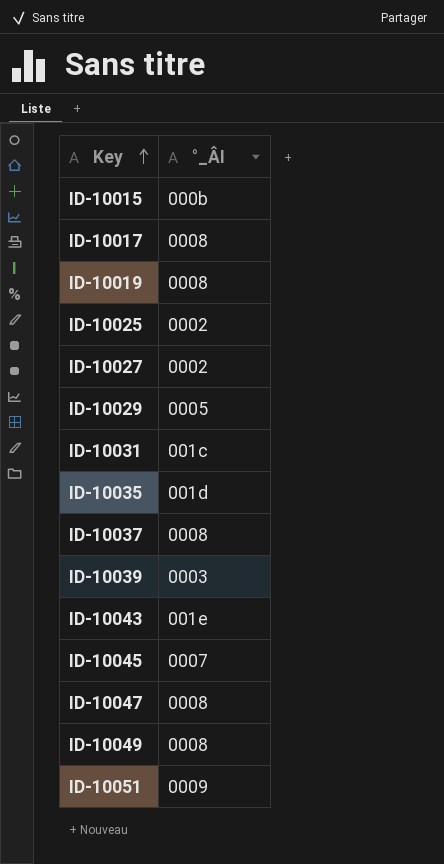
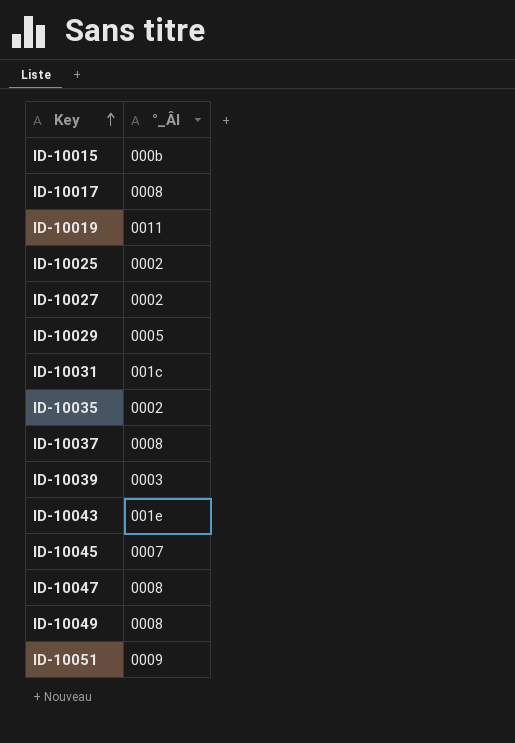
ID-10019 | °_ÂI: 0008 -> 0011
ID-10035 | °_ÂI: 001d -> 0002

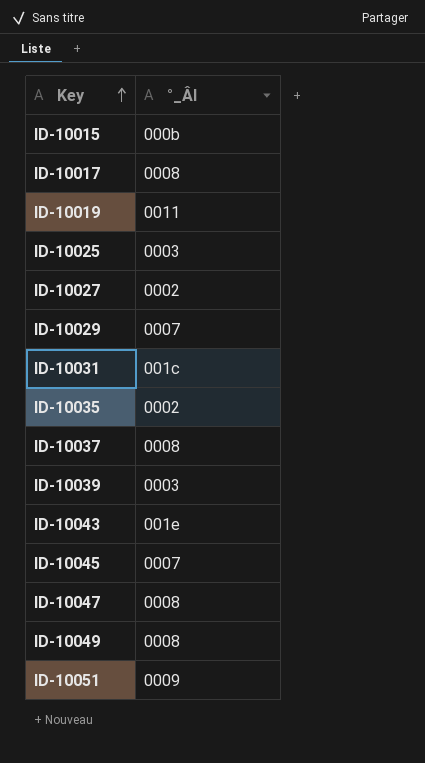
ID-10025 | °_ÂI: 0002 -> 0003
ID-10029 | °_ÂI: 0005 -> 0007

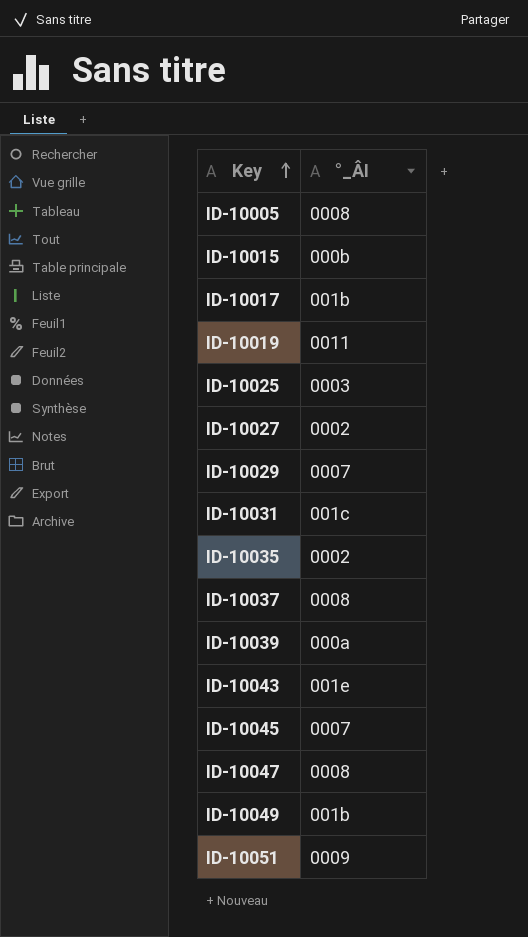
row ID-10005: none -> 0008
ID-10017 | °_ÂI: 0008 -> 001b
ID-10039 | °_ÂI: 0003 -> 000a
ID-10049 | °_ÂI: 0008 -> 001b

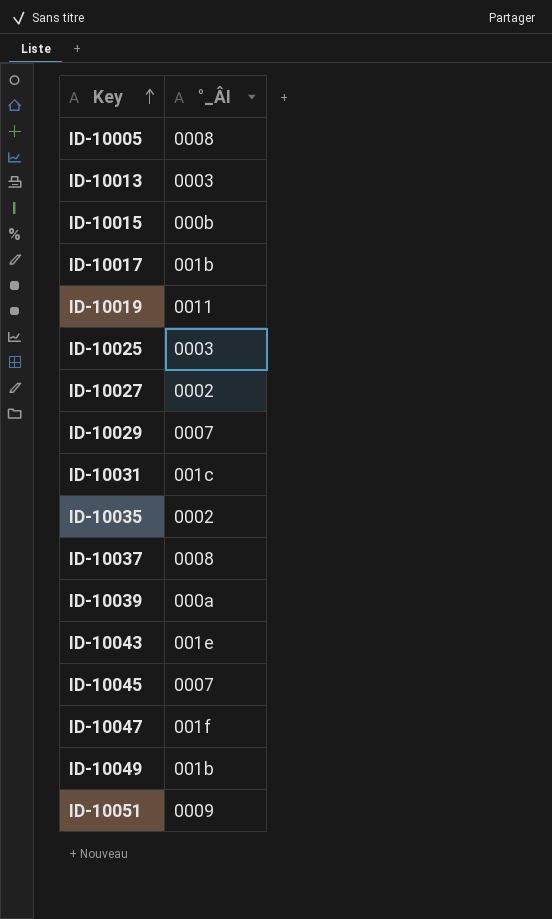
row ID-10013: none -> 0003
ID-10047 | °_ÂI: 0008 -> 001f

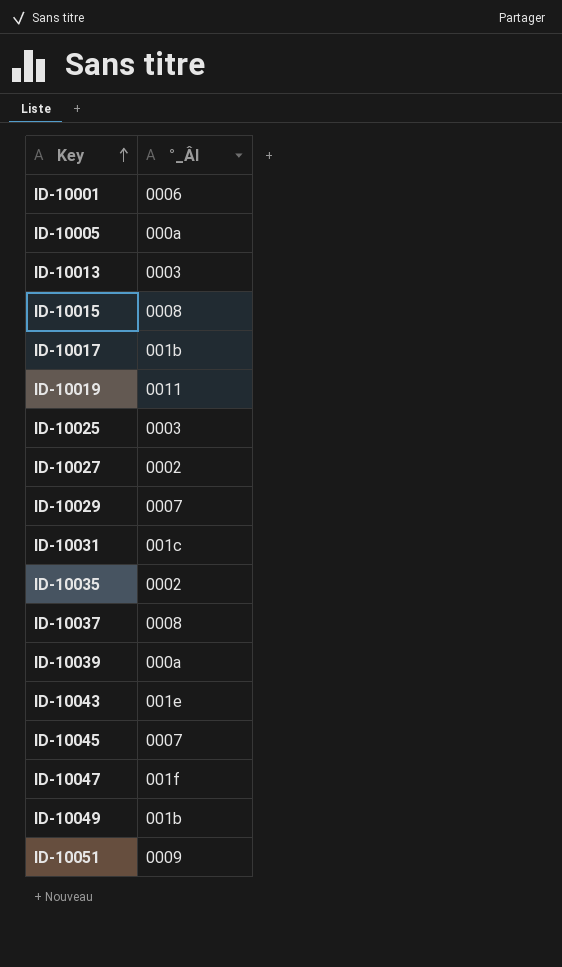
row ID-10001: none -> 0006
ID-10005 | °_ÂI: 0008 -> 000a
ID-10015 | °_ÂI: 000b -> 0008

